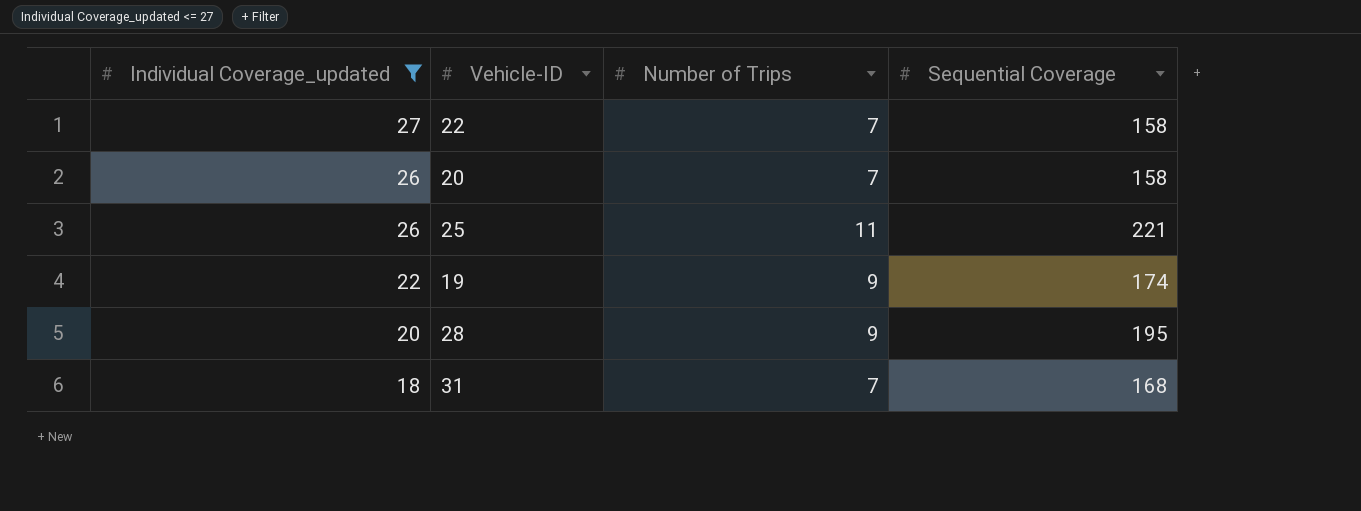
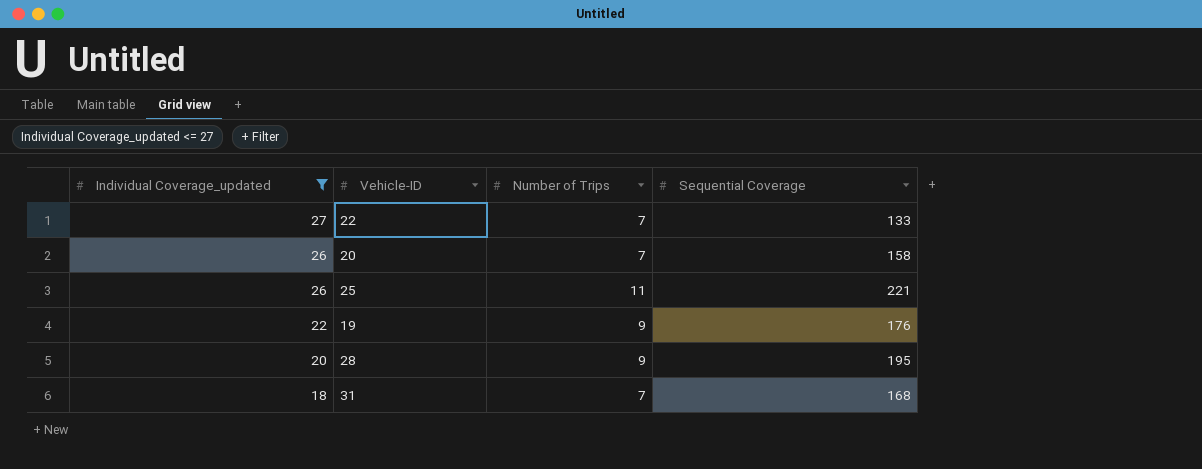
22 | Sequential Coverage: 158 -> 133
19 | Sequential Coverage: 174 -> 176

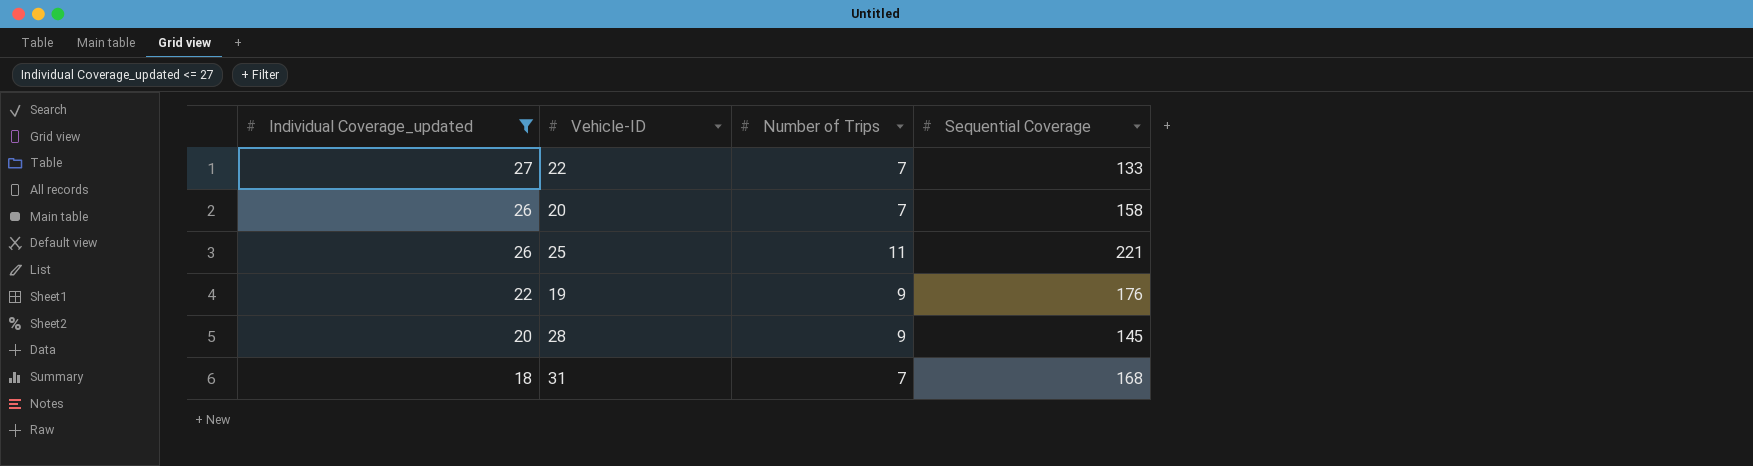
28 | Sequential Coverage: 195 -> 145

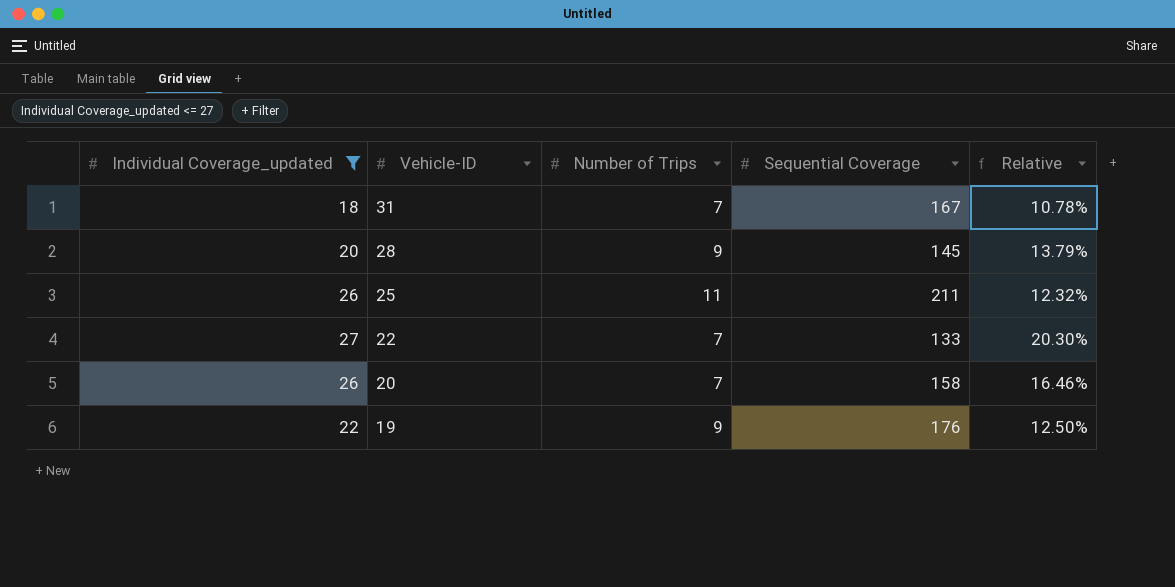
row order: Individual Coverage_updated descending -> Vehicle-ID descending
column Relative | formula: none -> [Individual Coverage_updated] / [Sequential Coverage]
31 | Sequential Coverage: 168 -> 167
25 | Sequential Coverage: 221 -> 211

